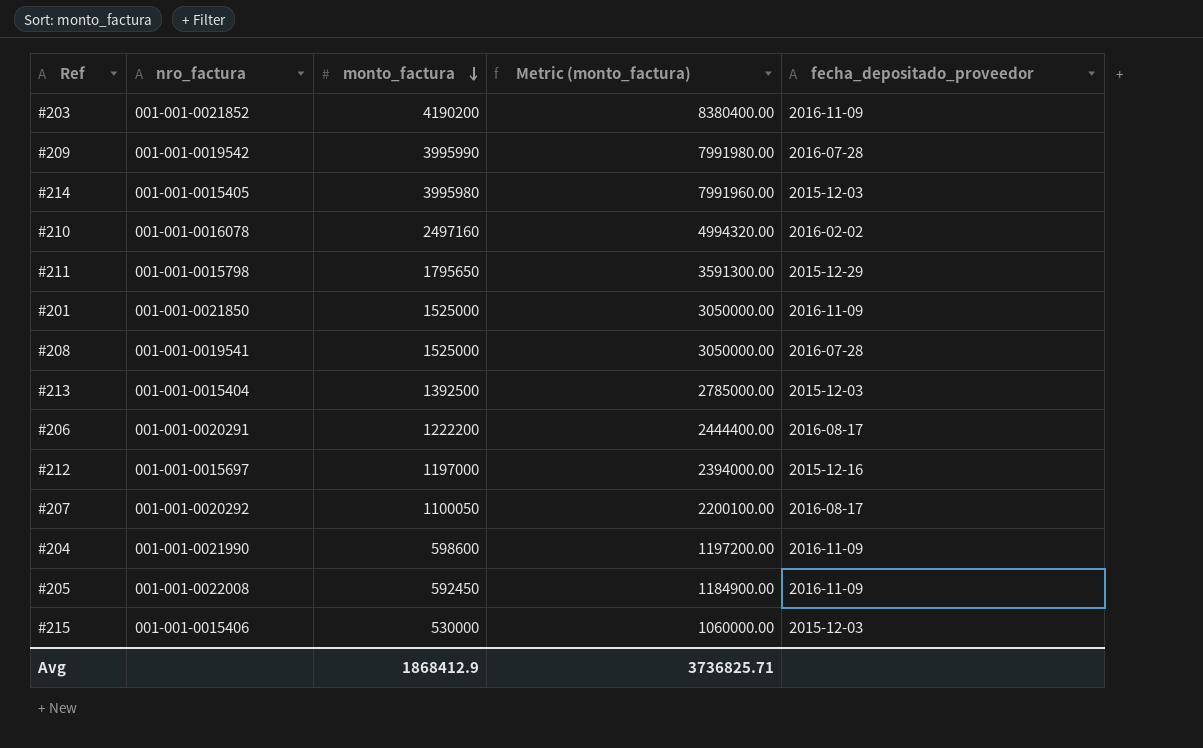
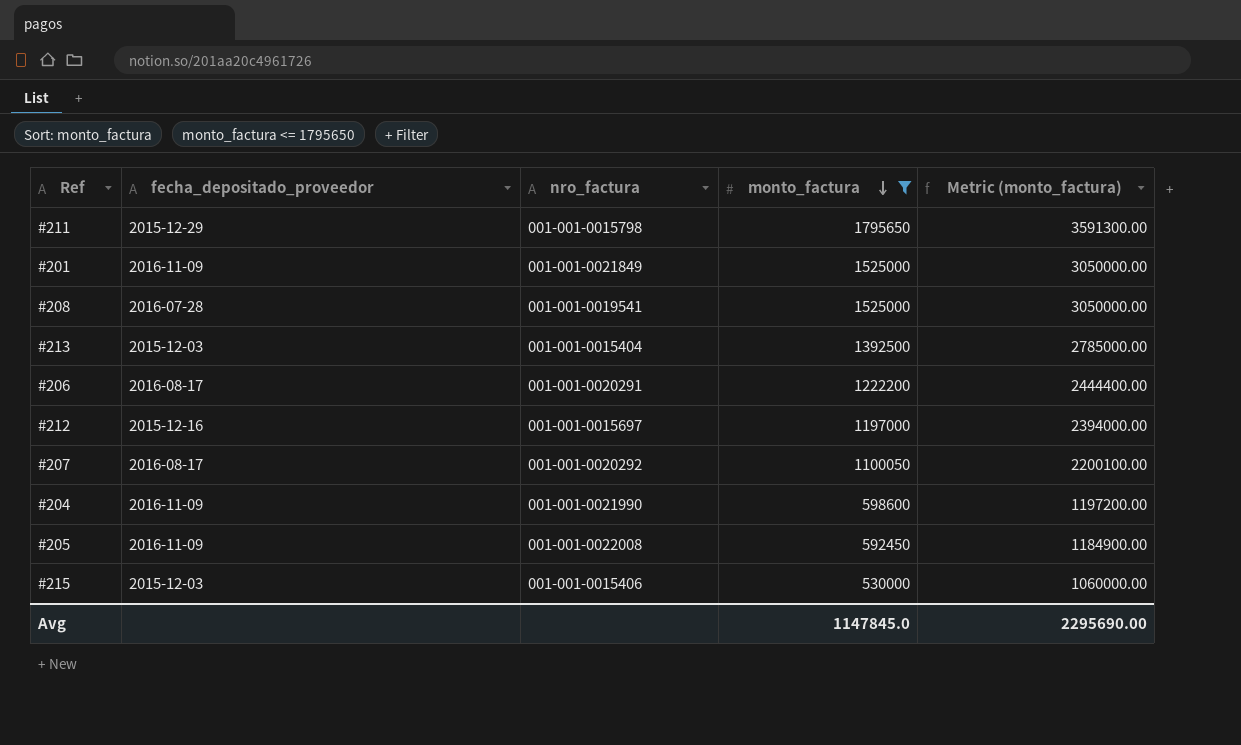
filter: none -> monto_factura <= 1795650
column fecha_depositado_proveedor | position: 5 -> 2
#201 | nro_factura: 001-001-0021850 -> 001-001-0021849
Avg | monto_factura: 1868412.9 -> 1147845.0
Avg | Metric (monto_factura): 3736825.71 -> 2295690.00

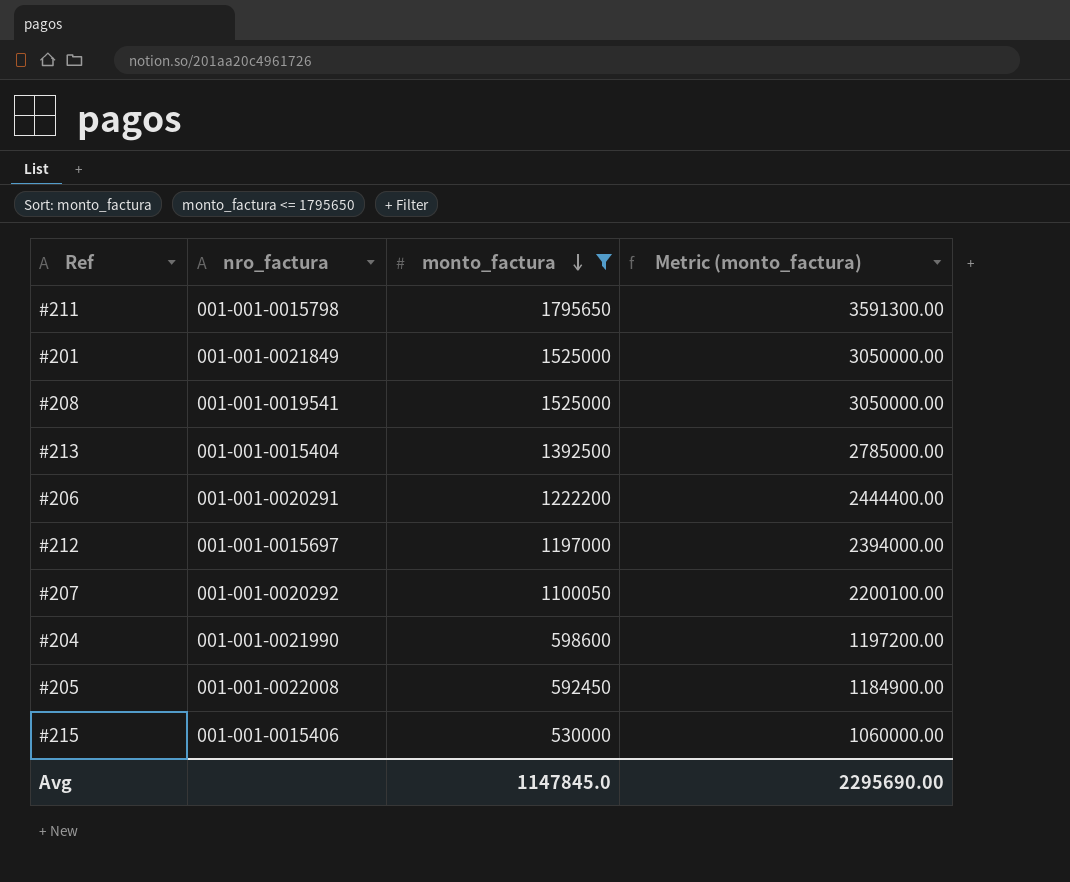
column fecha_depositado_proveedor | position: 2 -> none

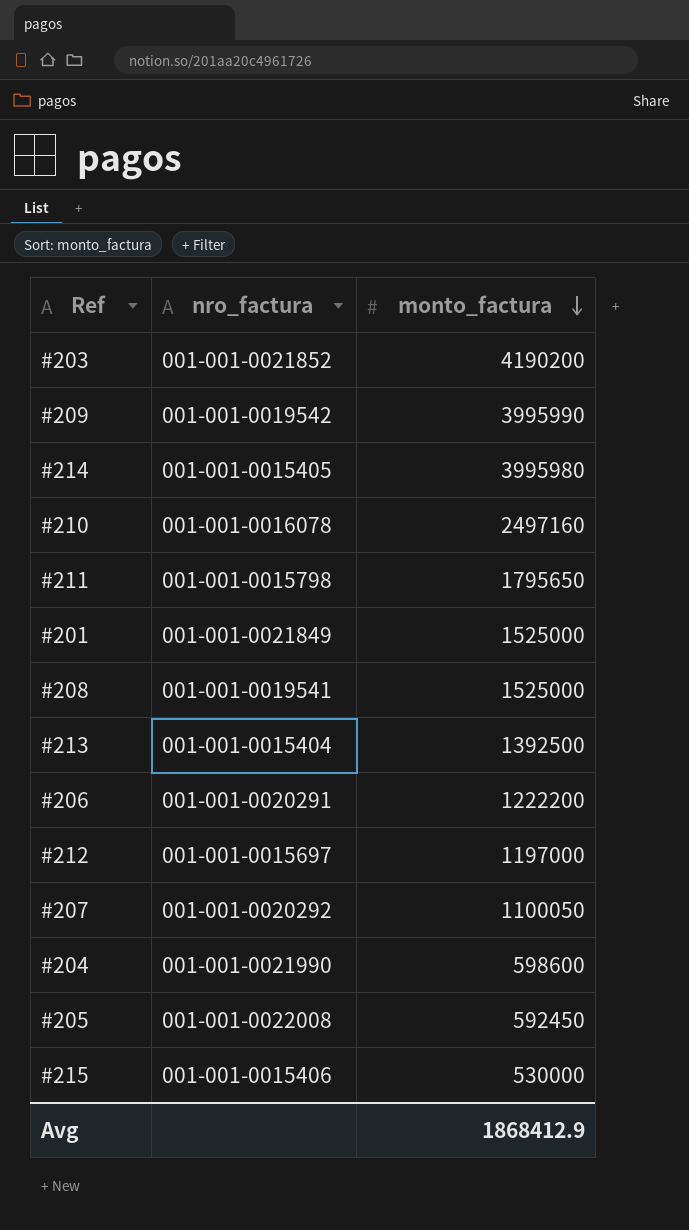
filter: monto_factura <= 1795650 -> none
column Metric (monto_factura) | formula: [monto_factura] * 2 -> none
Avg | monto_factura: 1147845.0 -> 1868412.9

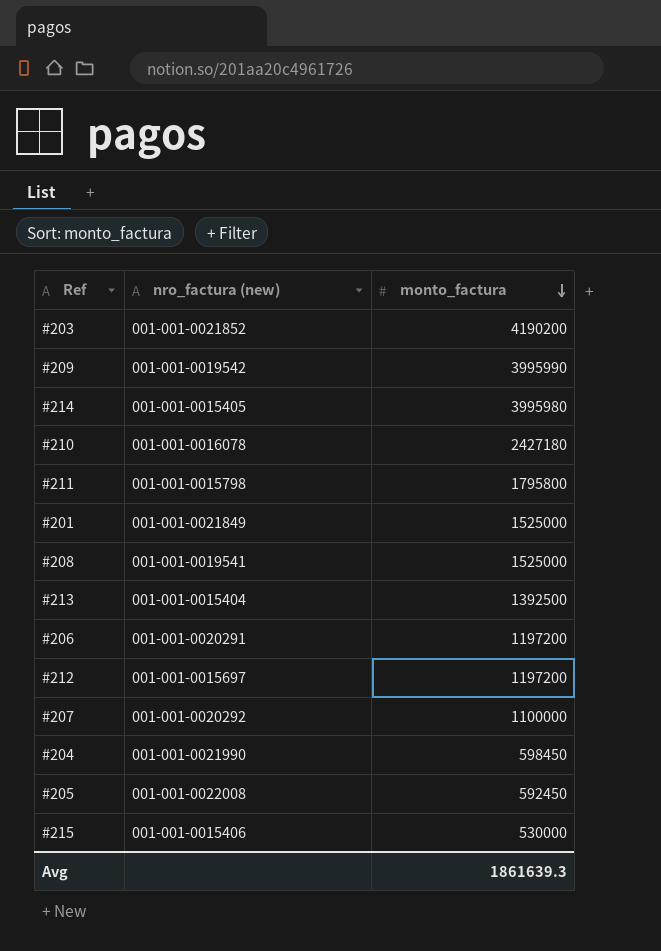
column name: nro_factura -> nro_factura (new)
#210 | monto_factura: 2497160 -> 2427180
#211 | monto_factura: 1795650 -> 1795800
#206 | monto_factura: 1222200 -> 1197200
#212 | monto_factura: 1197000 -> 1197200
#207 | monto_factura: 1100050 -> 1100000
#204 | monto_factura: 598600 -> 598450
Avg | monto_factura: 1868412.9 -> 1861639.3

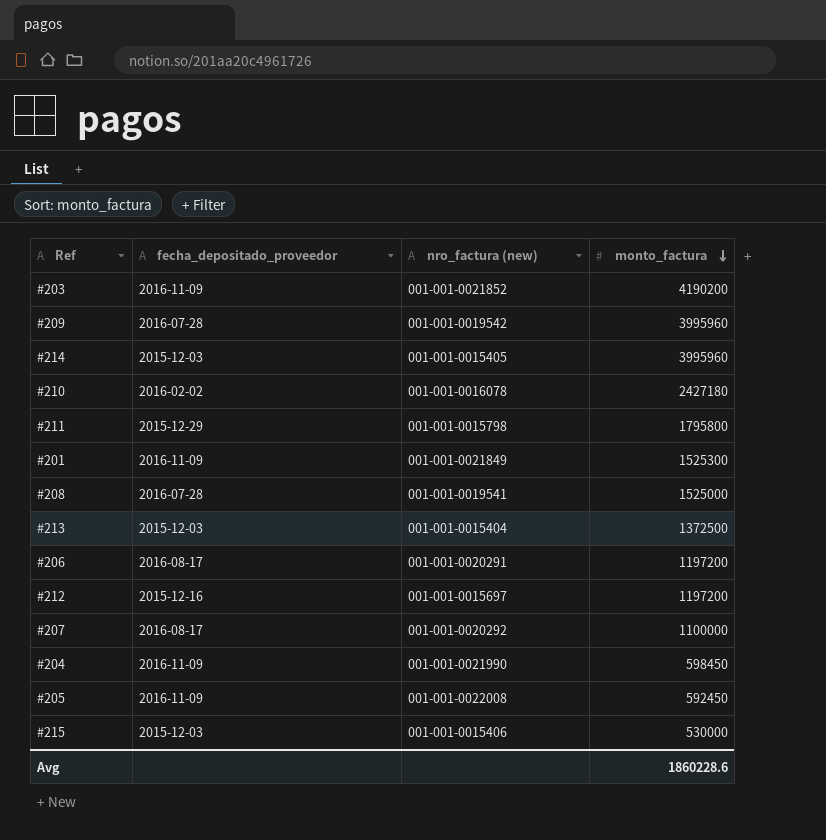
column fecha_depositado_proveedor | position: none -> 2
#209 | monto_factura: 3995990 -> 3995960
#214 | monto_factura: 3995980 -> 3995960
#201 | monto_factura: 1525000 -> 1525300
#213 | monto_factura: 1392500 -> 1372500
Avg | monto_factura: 1861639.3 -> 1860228.6

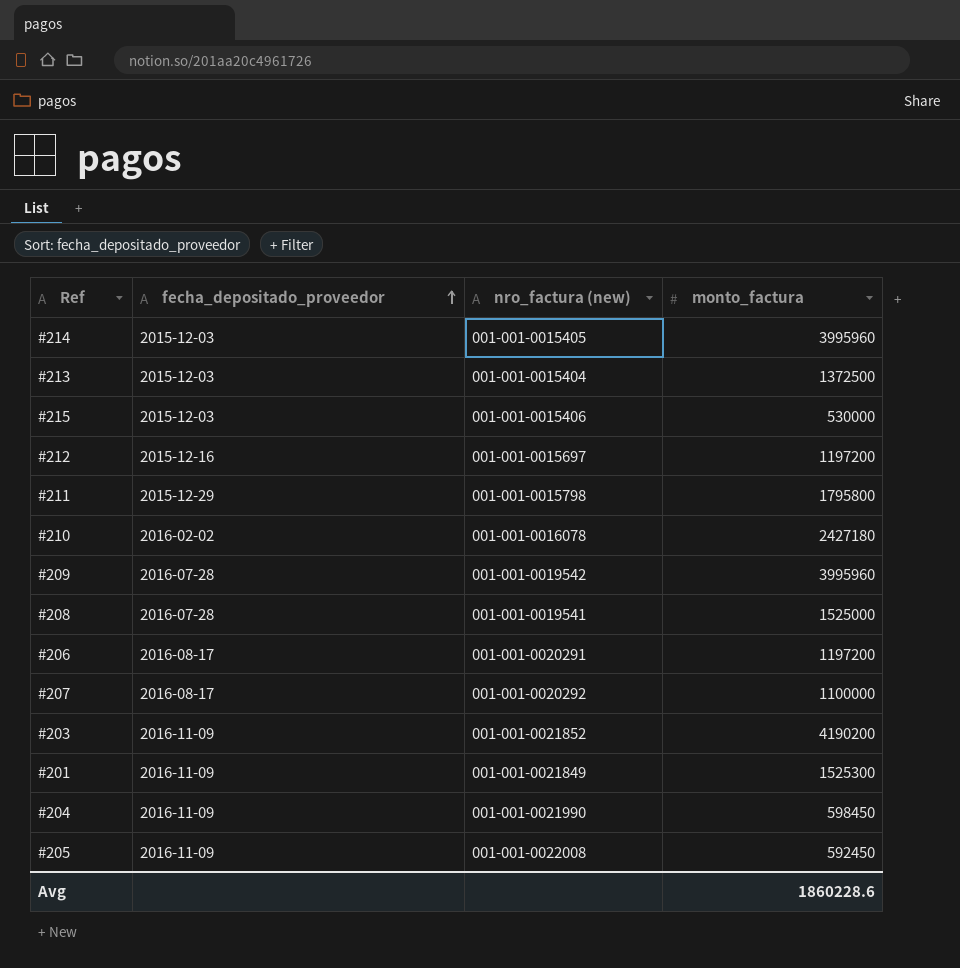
row order: monto_factura descending -> fecha_depositado_proveedor ascending

